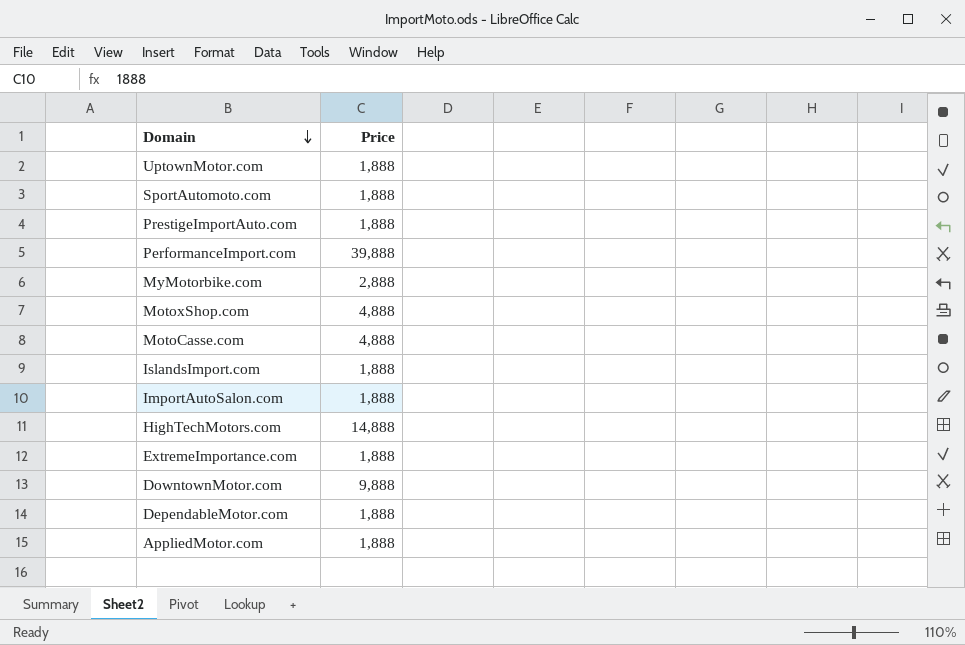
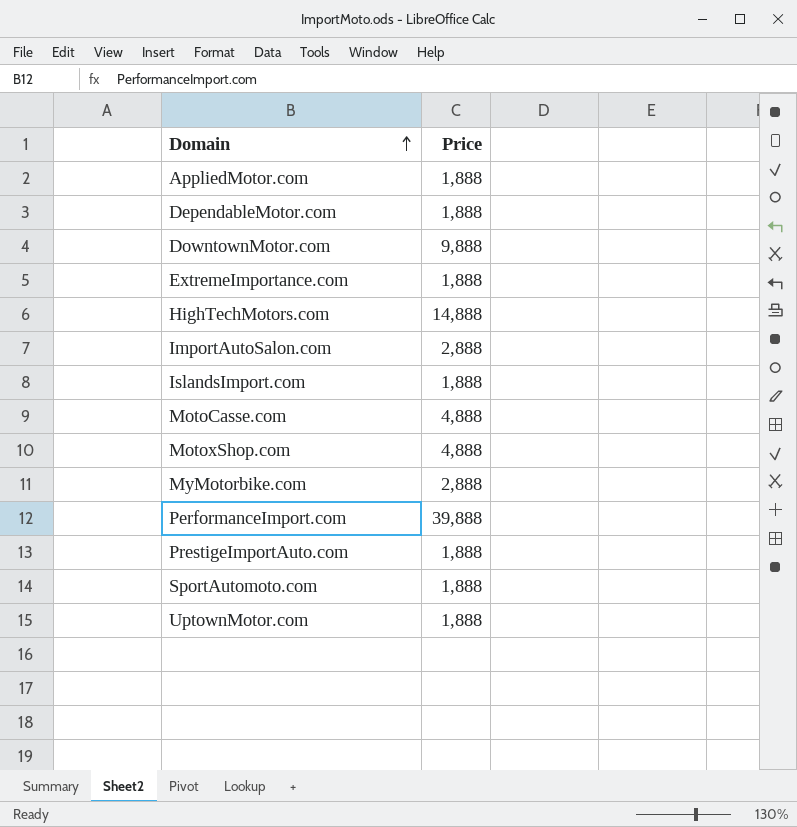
row order: Domain descending -> Domain ascending
ImportAutoSalon.com | Price: 1,888 -> 2,888

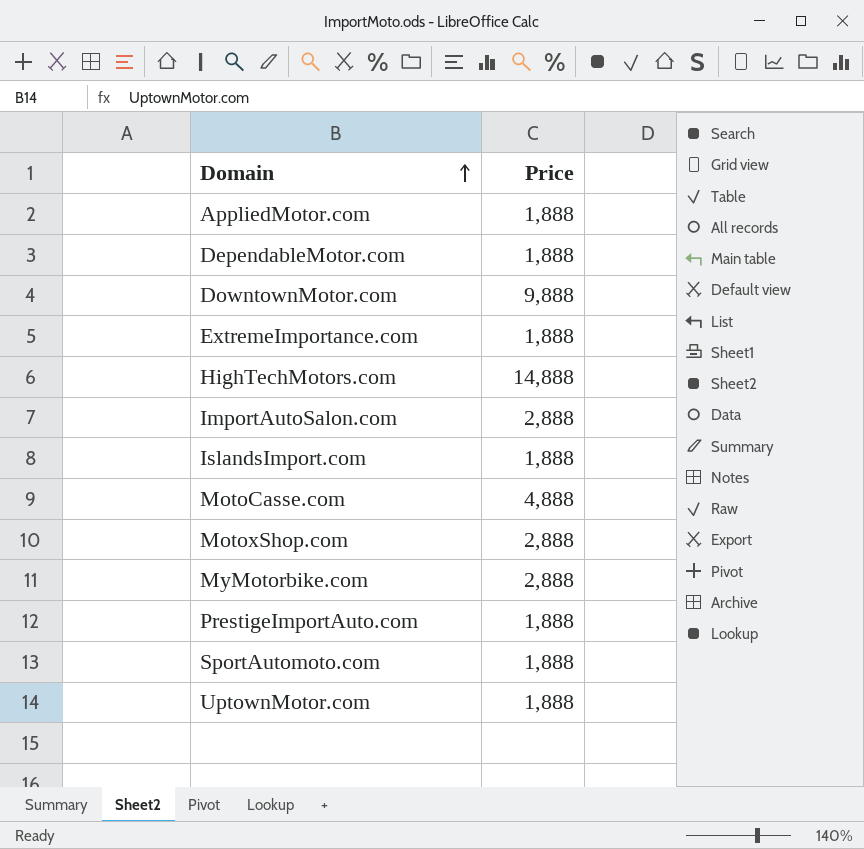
row PerformanceImport.com: 39,888 -> none
MotoxShop.com | Price: 4,888 -> 2,888

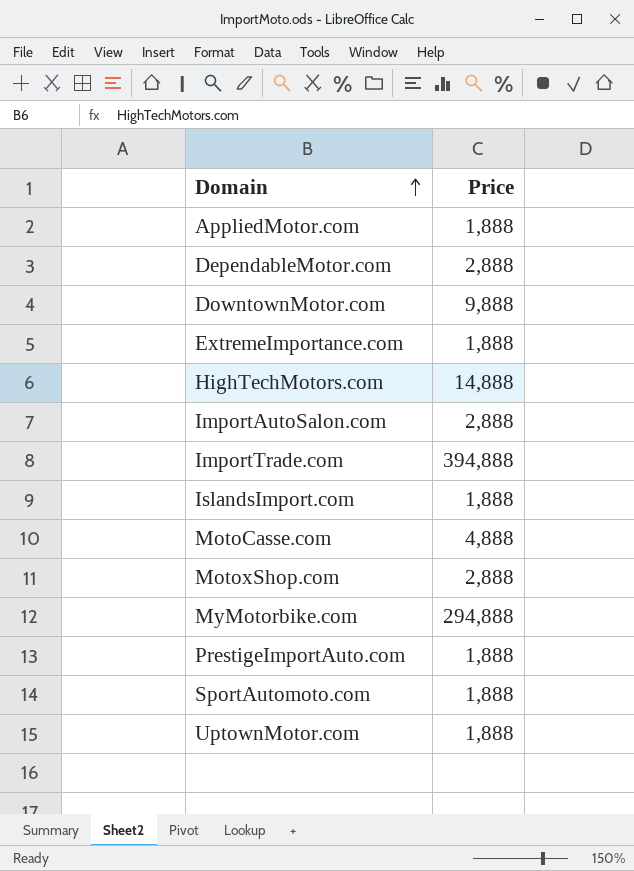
DependableMotor.com | Price: 1,888 -> 2,888
row ImportTrade.com: none -> 394,888
MyMotorbike.com | Price: 2,888 -> 294,888

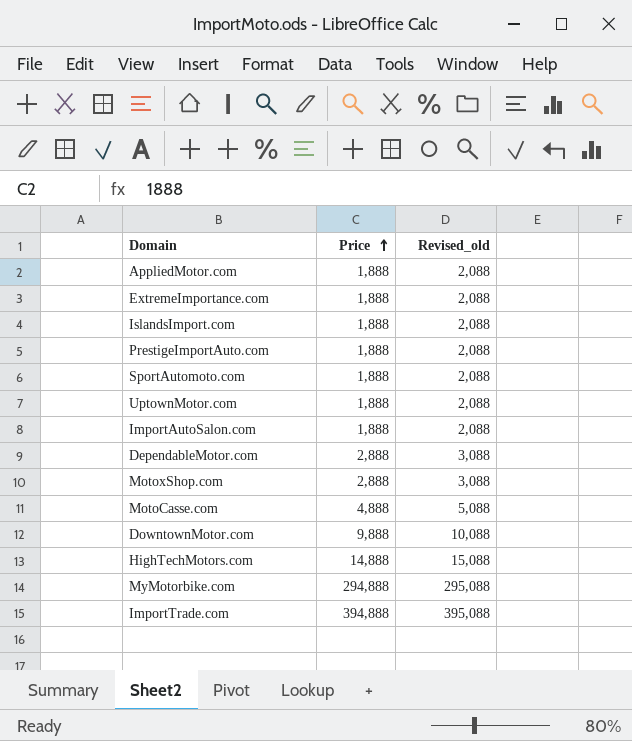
row order: Domain ascending -> Price ascending
column Revised_old | formula: none -> [Price] + 200
ImportAutoSalon.com | Price: 2,888 -> 1,888

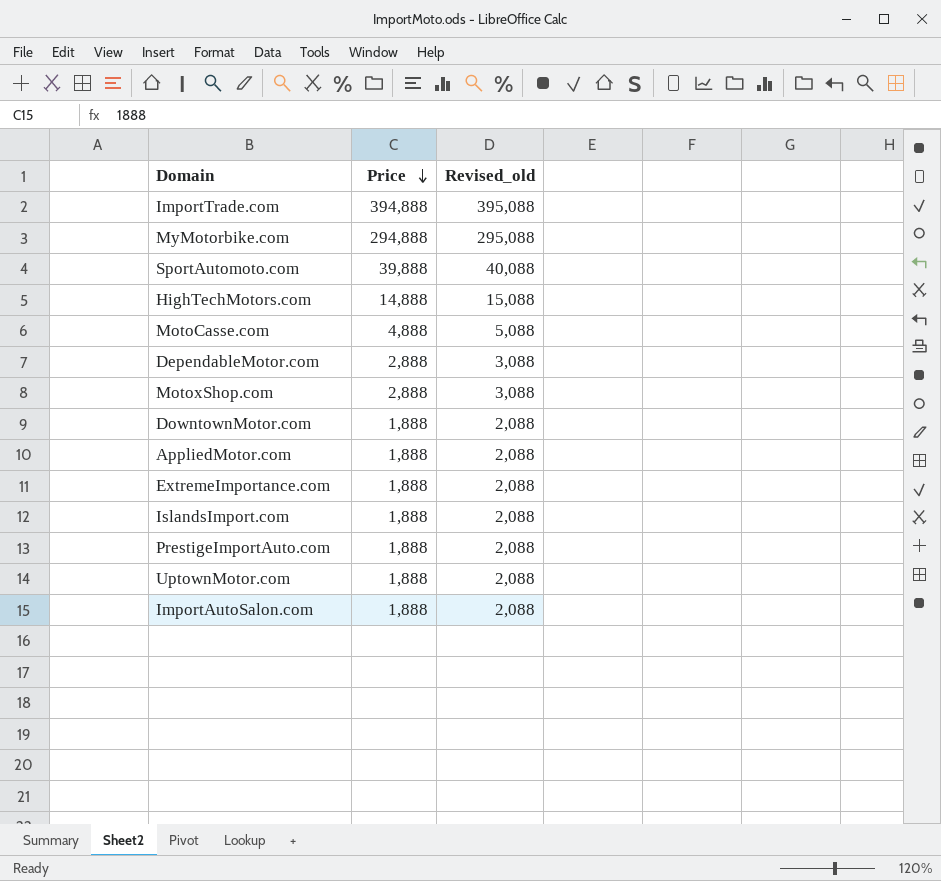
row order: Price ascending -> Price descending
SportAutomoto.com | Price: 1,888 -> 39,888
SportAutomoto.com | Revised_old: 2,088 -> 40,088
DowntownMotor.com | Price: 9,888 -> 1,888
DowntownMotor.com | Revised_old: 10,088 -> 2,088

